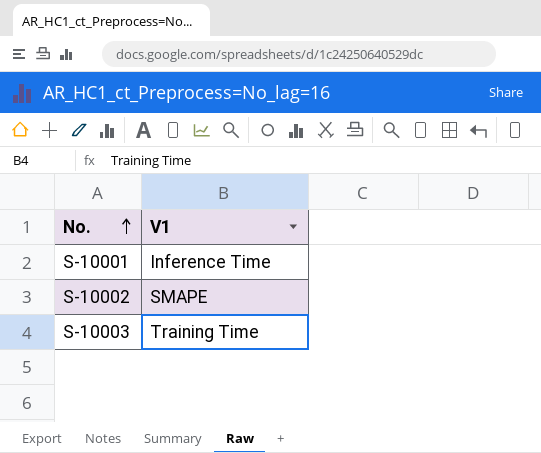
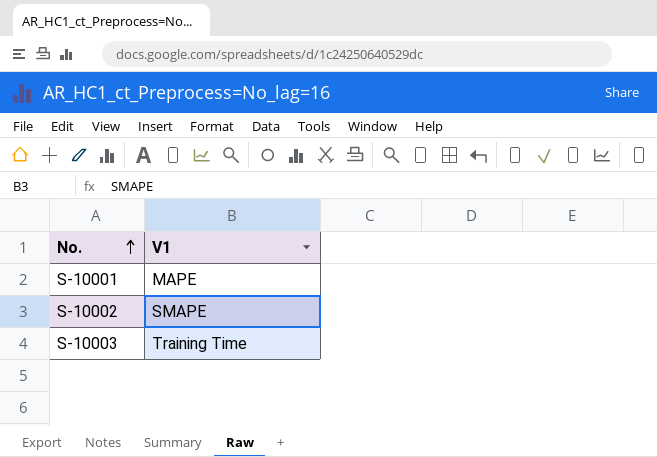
S-10001 | V1: Inference Time -> MAPE

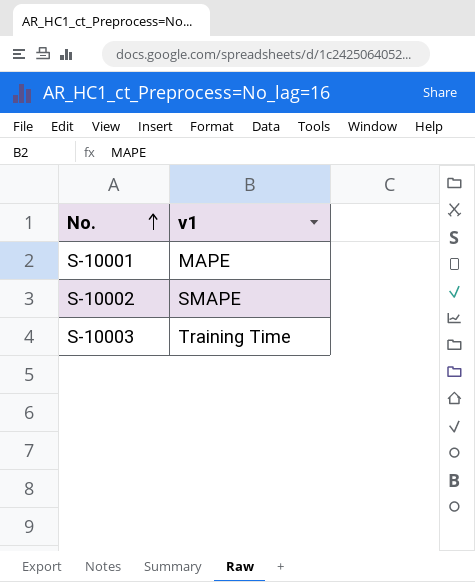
column name: V1 -> v1

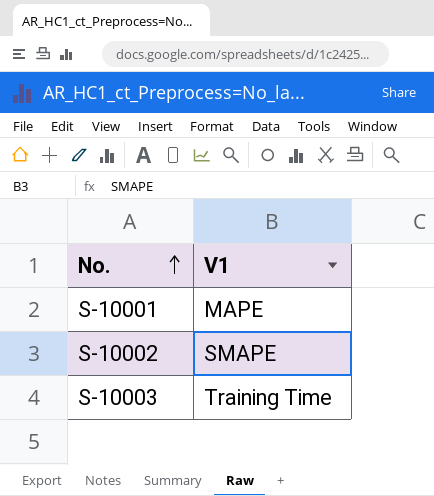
column name: v1 -> V1

